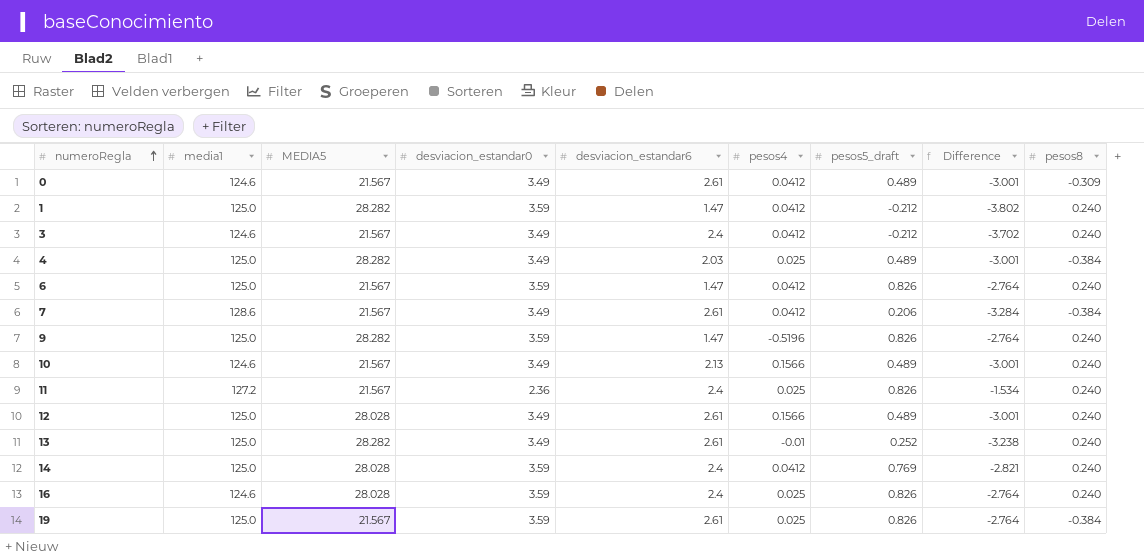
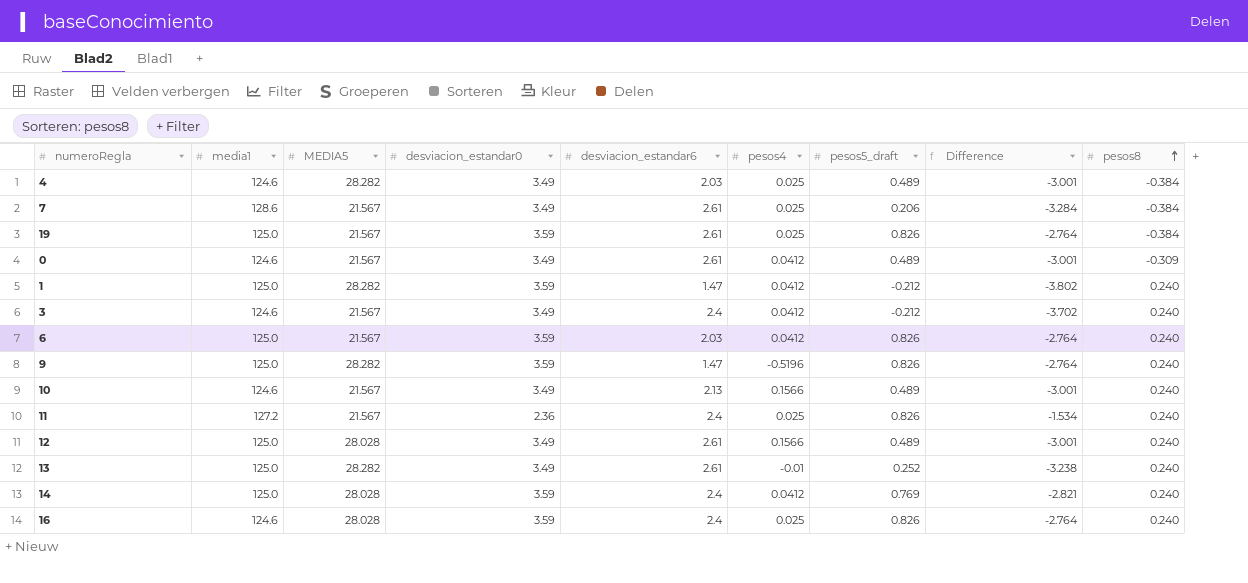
row order: numeroRegla ascending -> pesos8 ascending
4 | media1: 125.0 -> 124.6
7 | pesos4: 0.0412 -> 0.025
6 | desviacion_estandar6: 1.47 -> 2.03

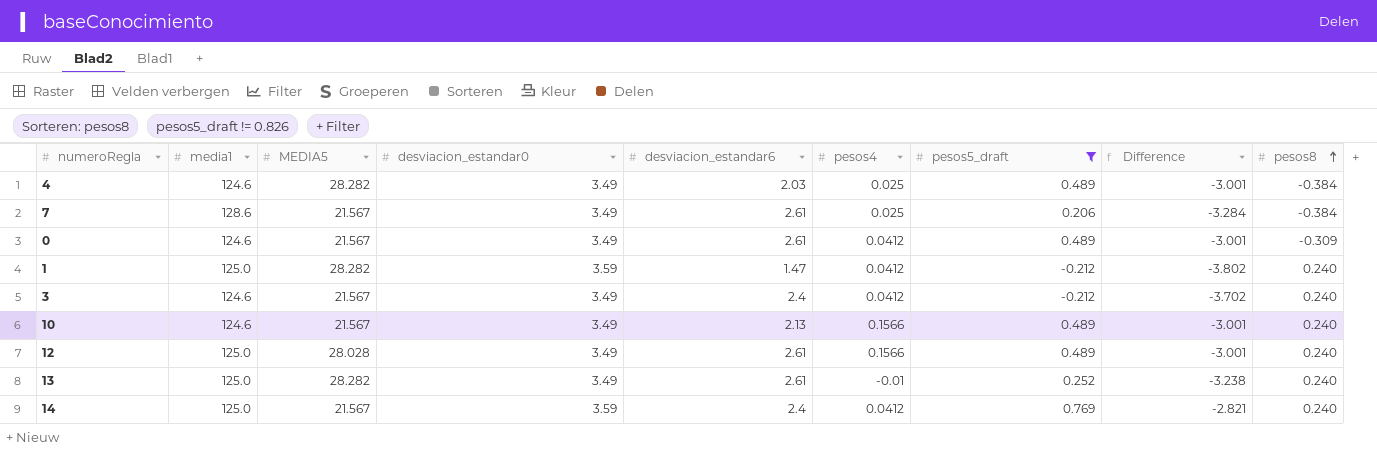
filter: none -> pesos5_draft != 0.826
14 | MEDIA5: 28.028 -> 21.567

